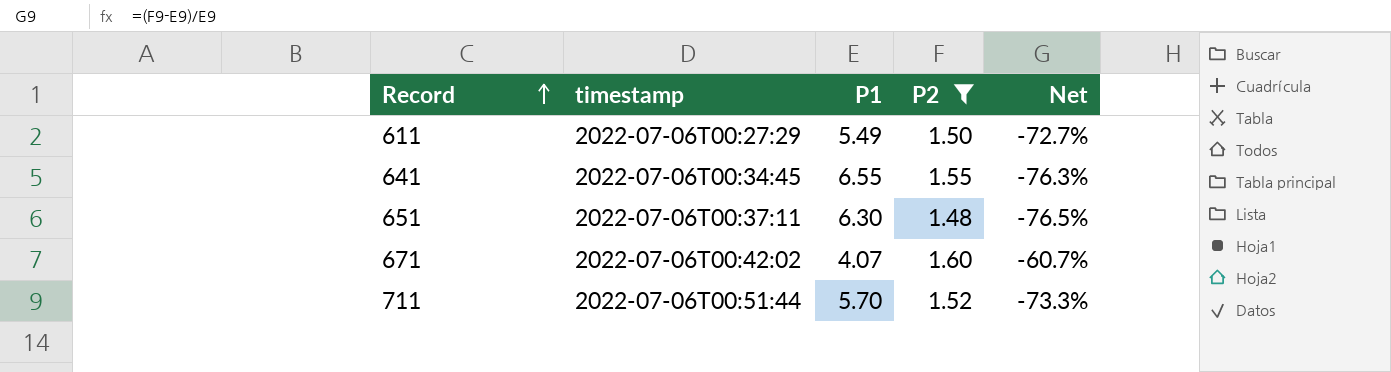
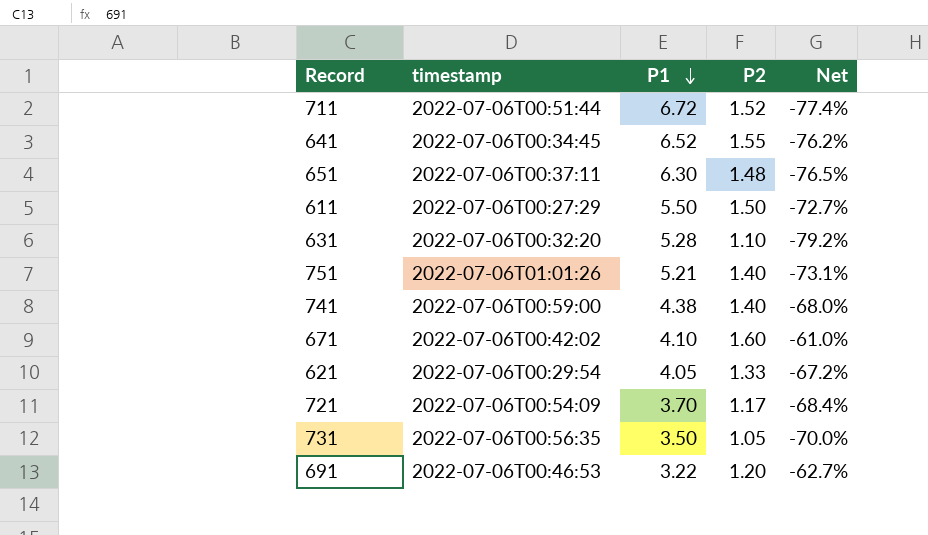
filter: P2 >= 1.48 -> none
row order: Record ascending -> P1 descending
711 | P1: 5.70 -> 6.72
711 | Net: -73.3% -> -77.4%
641 | P1: 6.55 -> 6.52
641 | Net: -76.3% -> -76.2%
611 | P1: 5.49 -> 5.50
671 | P1: 4.07 -> 4.10
671 | Net: -60.7% -> -61.0%

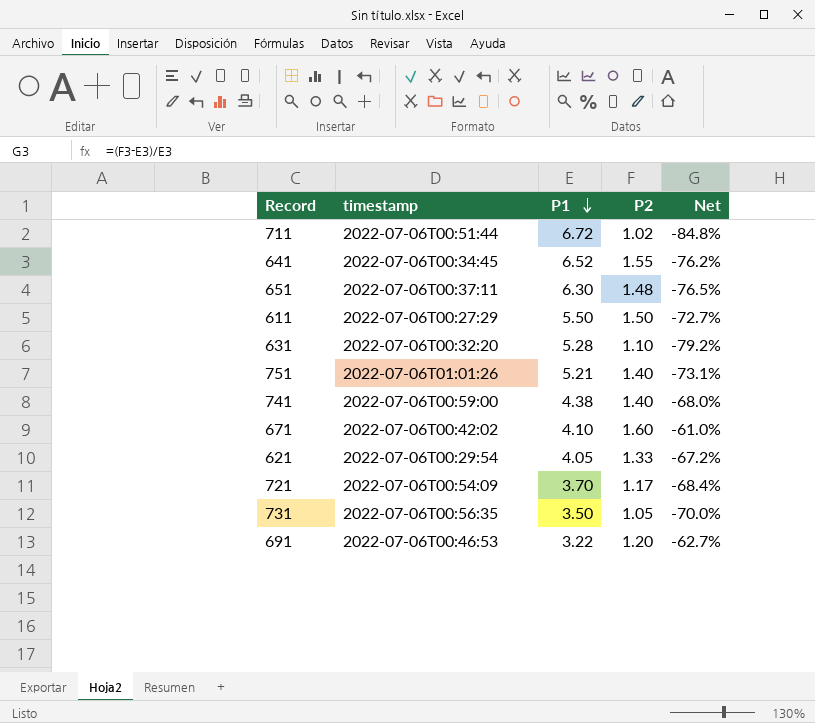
711 | P2: 1.52 -> 1.02
711 | Net: -77.4% -> -84.8%

